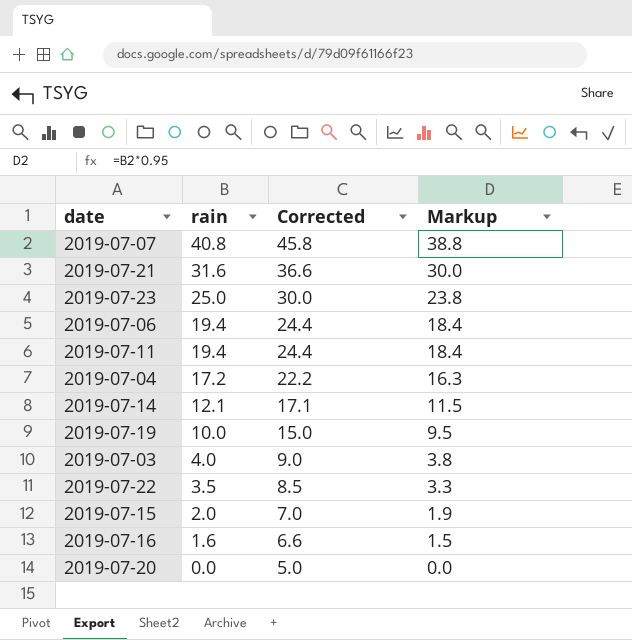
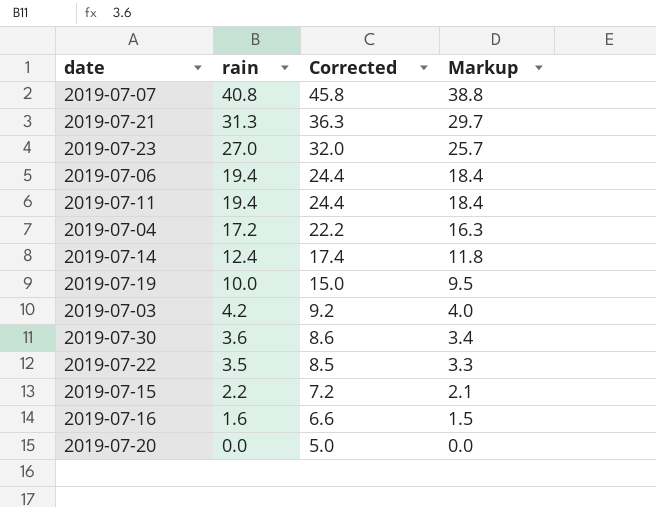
2019-07-21 | rain: 31.6 -> 31.3
2019-07-21 | Corrected: 36.6 -> 36.3
2019-07-21 | Markup: 30.0 -> 29.7
2019-07-23 | rain: 25.0 -> 27.0
2019-07-23 | Corrected: 30.0 -> 32.0
2019-07-23 | Markup: 23.8 -> 25.7
2019-07-14 | rain: 12.1 -> 12.4
2019-07-14 | Corrected: 17.1 -> 17.4
2019-07-14 | Markup: 11.5 -> 11.8
2019-07-03 | rain: 4.0 -> 4.2
2019-07-03 | Corrected: 9.0 -> 9.2
2019-07-03 | Markup: 3.8 -> 4.0
row 2019-07-30: none -> 3.6 | 8.6 | 3.4
2019-07-15 | rain: 2.0 -> 2.2
2019-07-15 | Corrected: 7.0 -> 7.2
2019-07-15 | Markup: 1.9 -> 2.1

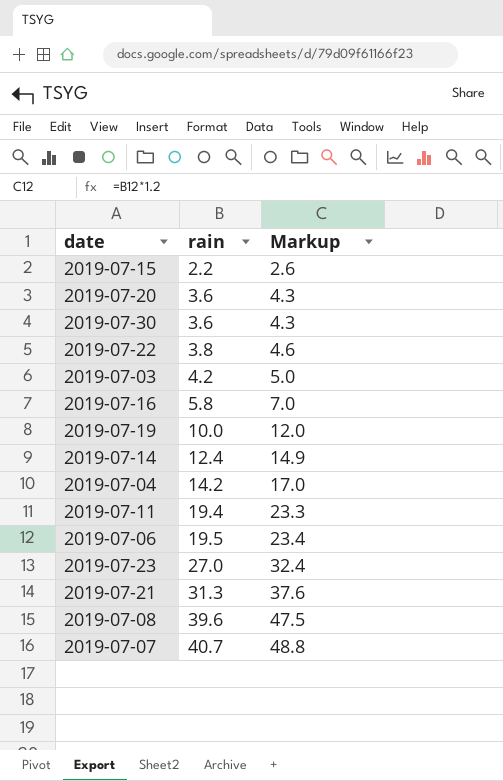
row order: rain descending -> rain ascending
column Corrected | formula: [rain] + 5 -> none
column Markup | formula: [rain] * 0.95 -> [rain] * 1.2
2019-07-20 | rain: 0.0 -> 3.6
2019-07-22 | rain: 3.5 -> 3.8
2019-07-16 | rain: 1.6 -> 5.8
2019-07-04 | rain: 17.2 -> 14.2
2019-07-06 | rain: 19.4 -> 19.5
row 2019-07-08: none -> 39.6 | 47.5
2019-07-07 | rain: 40.8 -> 40.7

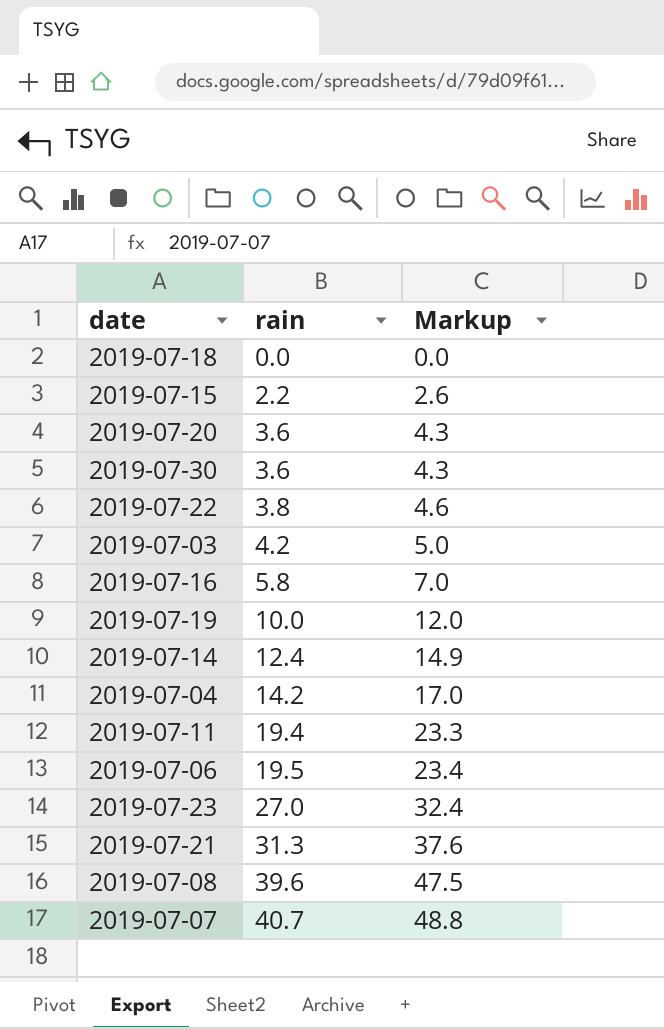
row 2019-07-18: none -> 0.0 | 0.0

